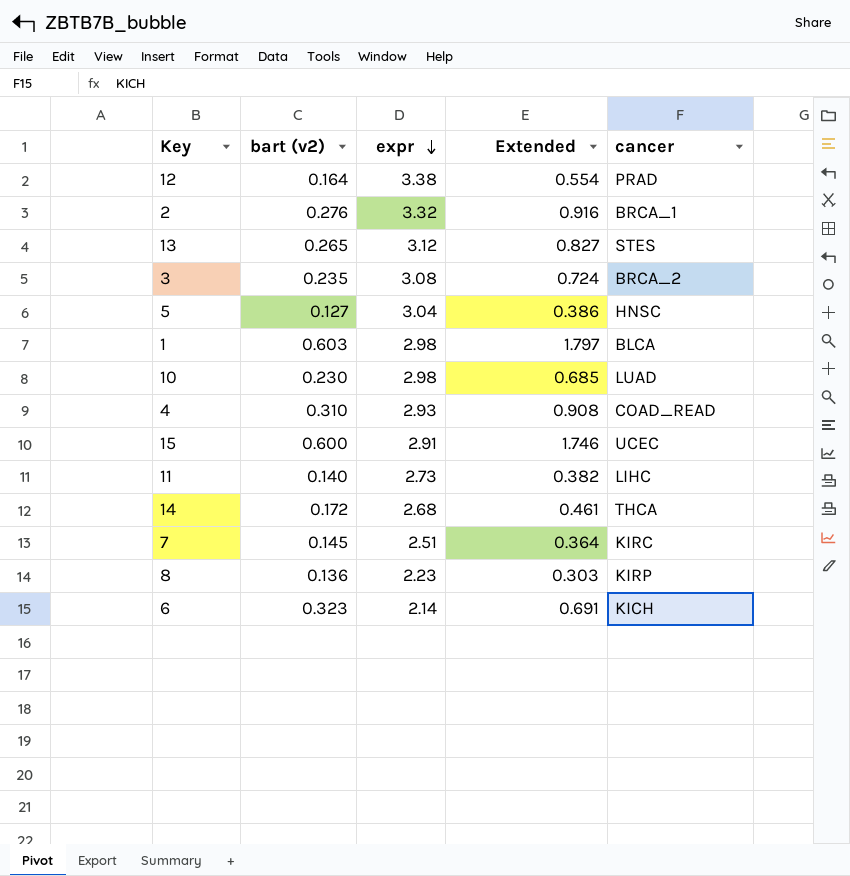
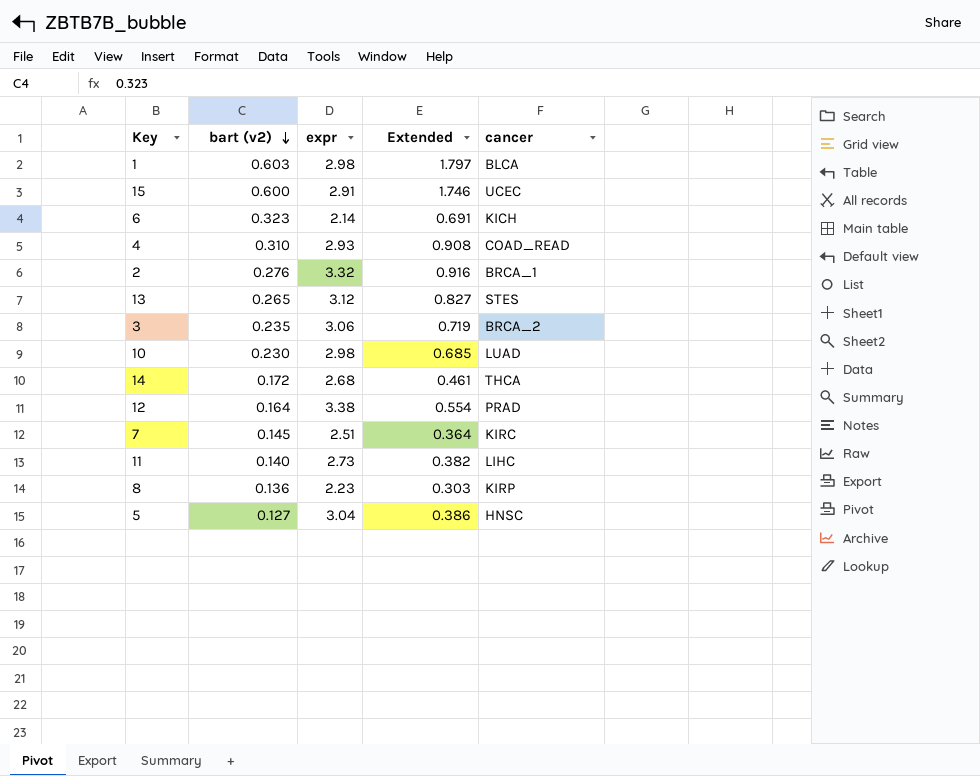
row order: expr descending -> bart (v2) descending
3 | expr: 3.08 -> 3.06
3 | Extended: 0.724 -> 0.719

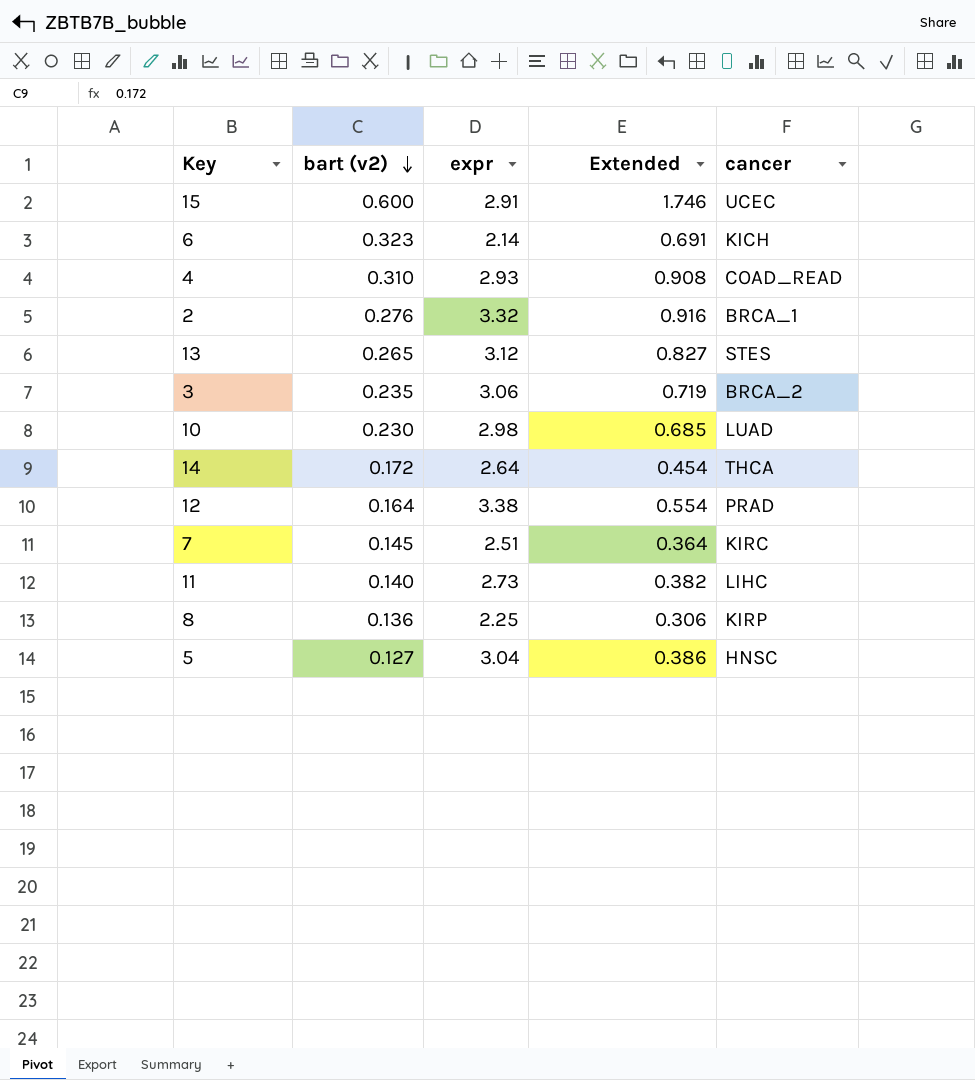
row 1: 0.603 | 2.98 | 1.797 | BLCA -> none
14 | expr: 2.68 -> 2.64
14 | Extended: 0.461 -> 0.454
8 | expr: 2.23 -> 2.25
8 | Extended: 0.303 -> 0.306

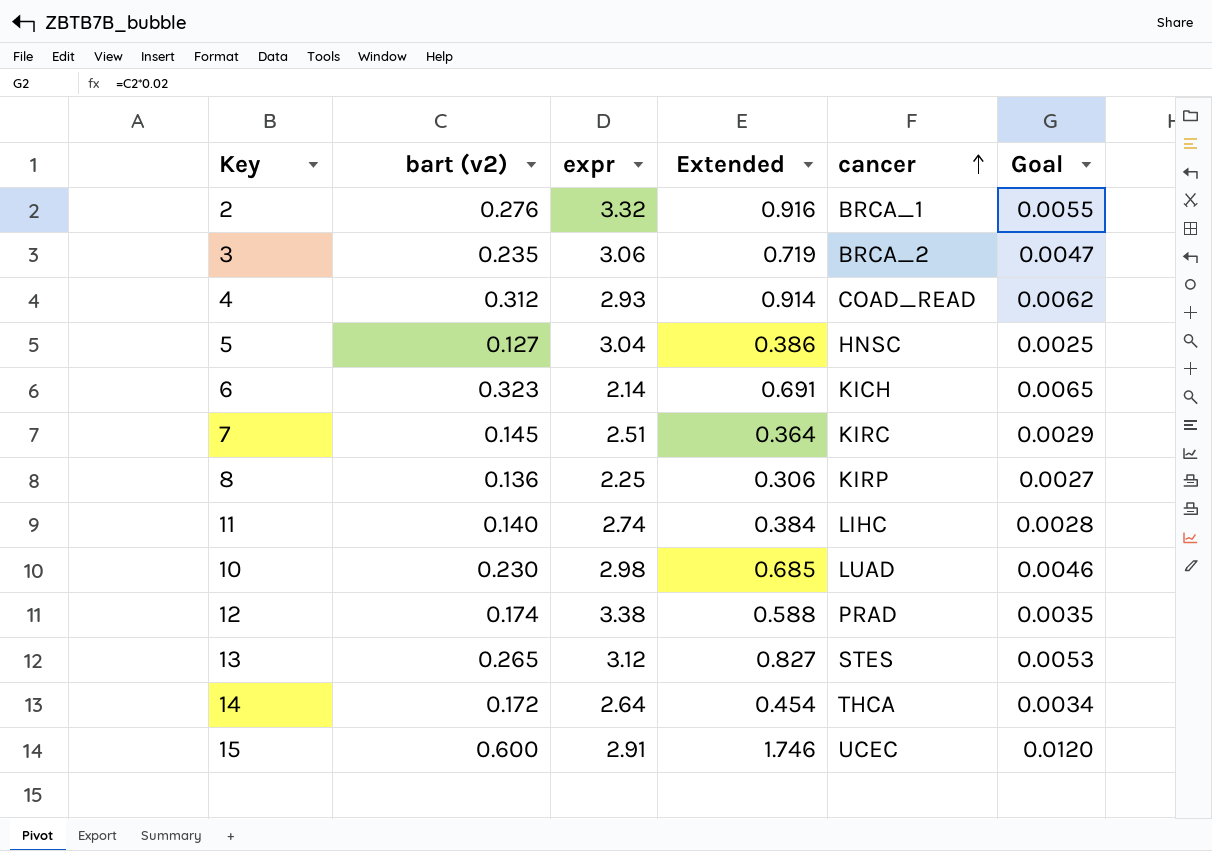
row order: bart (v2) descending -> cancer ascending
column Goal | formula: none -> [bart (v2)] * 0.02
4 | bart (v2): 0.310 -> 0.312
4 | Extended: 0.908 -> 0.914
11 | expr: 2.73 -> 2.74
11 | Extended: 0.382 -> 0.384
12 | bart (v2): 0.164 -> 0.174
12 | Extended: 0.554 -> 0.588

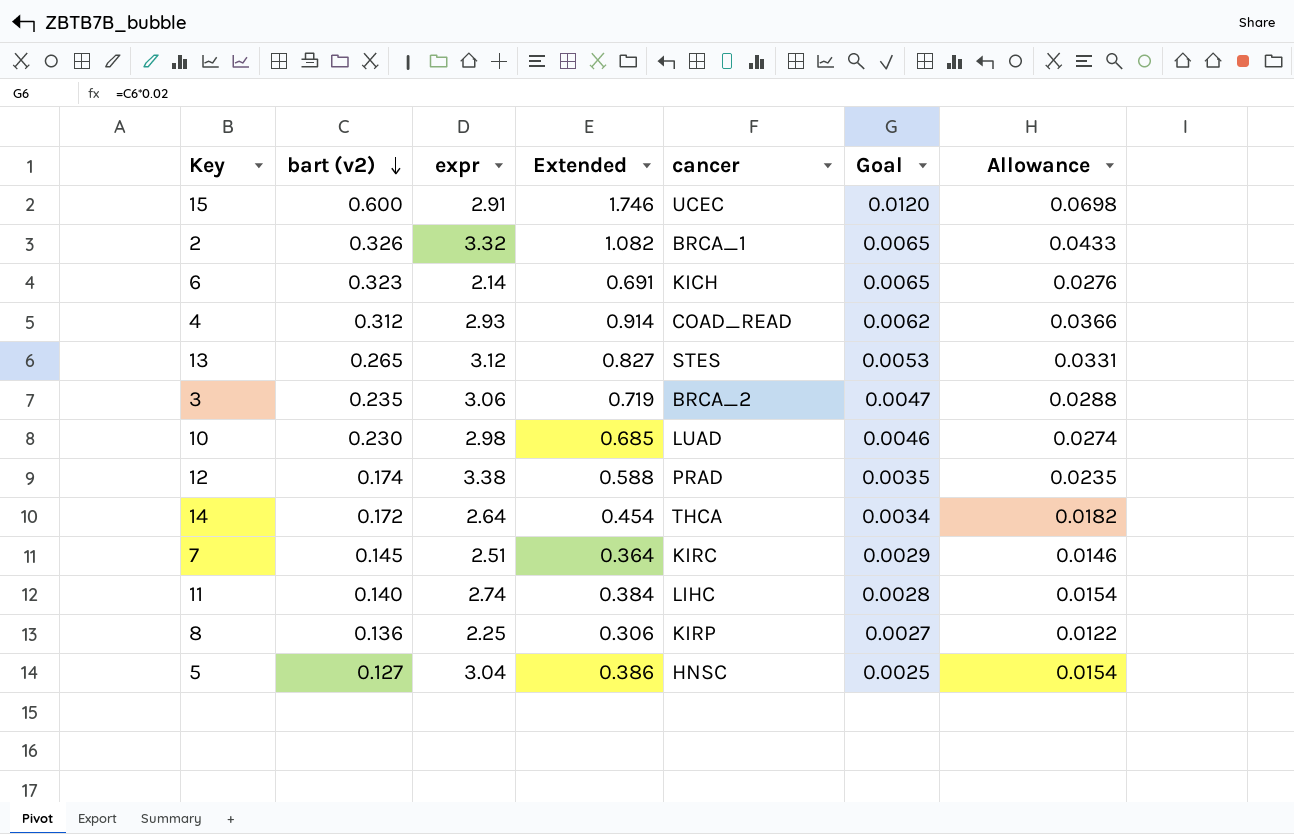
row order: cancer ascending -> bart (v2) descending
column Allowance | formula: none -> [Extended] * 0.04
2 | bart (v2): 0.276 -> 0.326
2 | Extended: 0.916 -> 1.082
2 | Goal: 0.0055 -> 0.0065

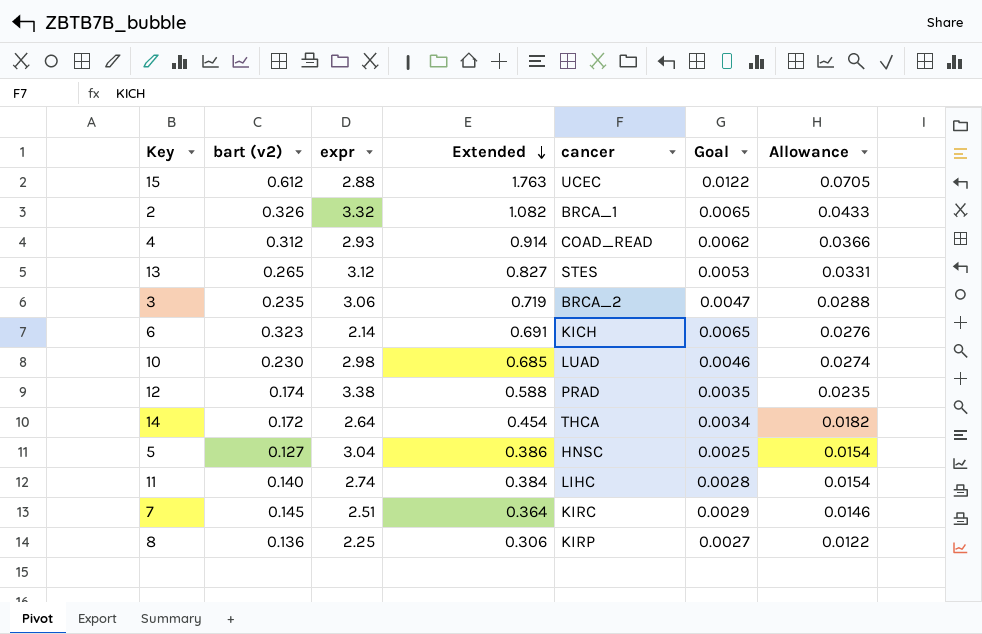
row order: bart (v2) descending -> Extended descending
15 | bart (v2): 0.600 -> 0.612
15 | expr: 2.91 -> 2.88
15 | Extended: 1.746 -> 1.763
15 | Goal: 0.0120 -> 0.0122
15 | Allowance: 0.0698 -> 0.0705

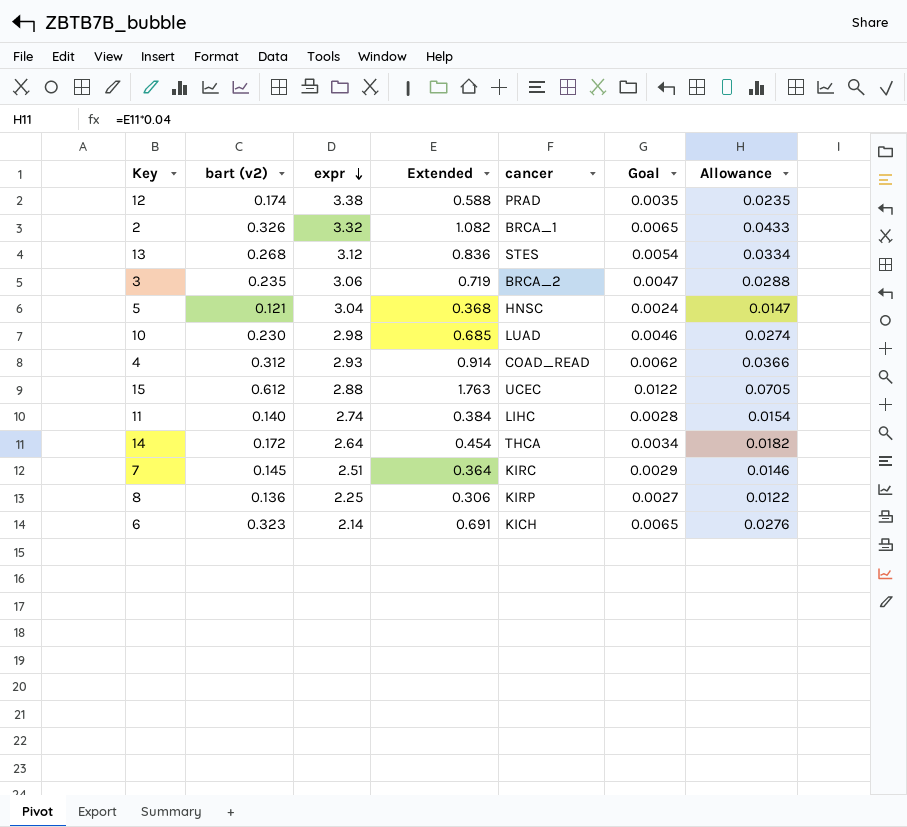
row order: Extended descending -> expr descending
13 | bart (v2): 0.265 -> 0.268
13 | Extended: 0.827 -> 0.836
13 | Goal: 0.0053 -> 0.0054
13 | Allowance: 0.0331 -> 0.0334
5 | bart (v2): 0.127 -> 0.121
5 | Extended: 0.386 -> 0.368
5 | Goal: 0.0025 -> 0.0024
5 | Allowance: 0.0154 -> 0.0147

